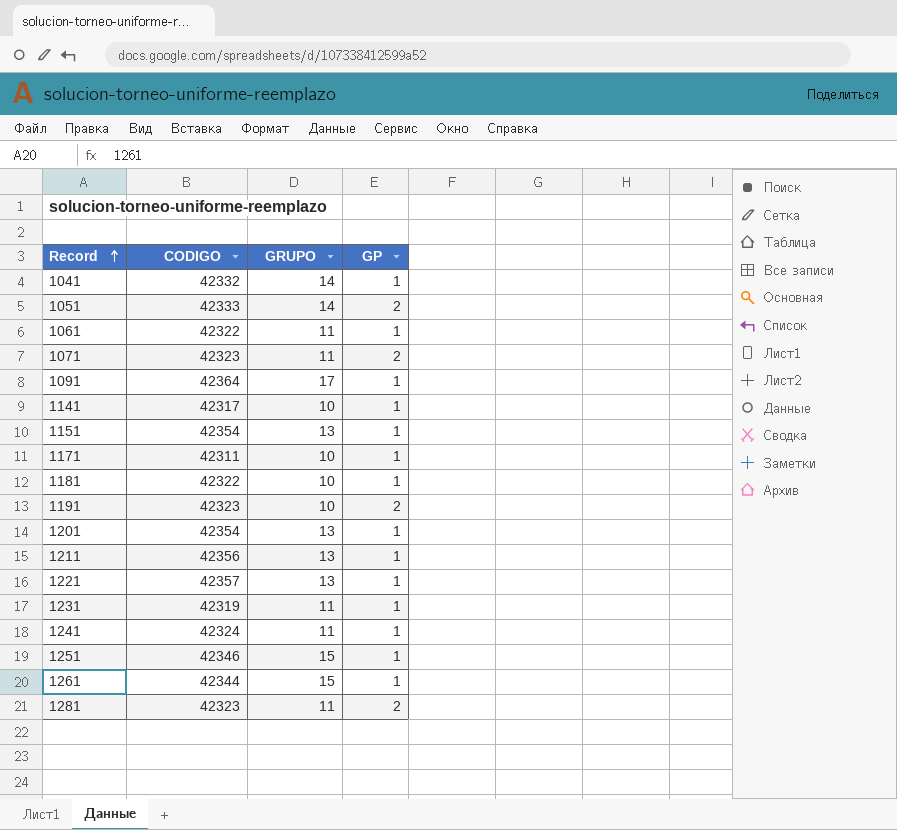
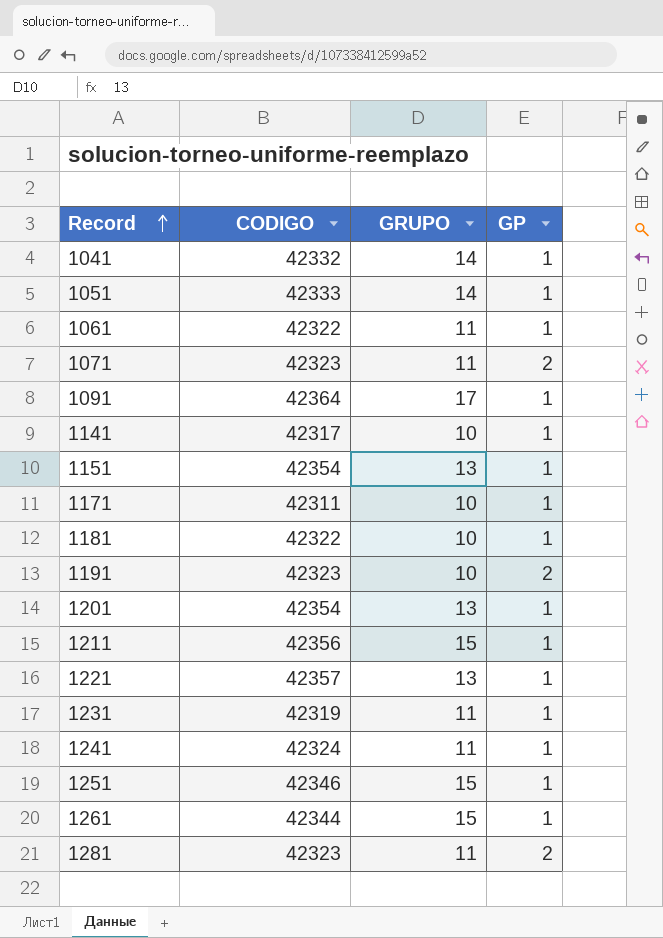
1051 | GP: 2 -> 1
1211 | GRUPO: 13 -> 15

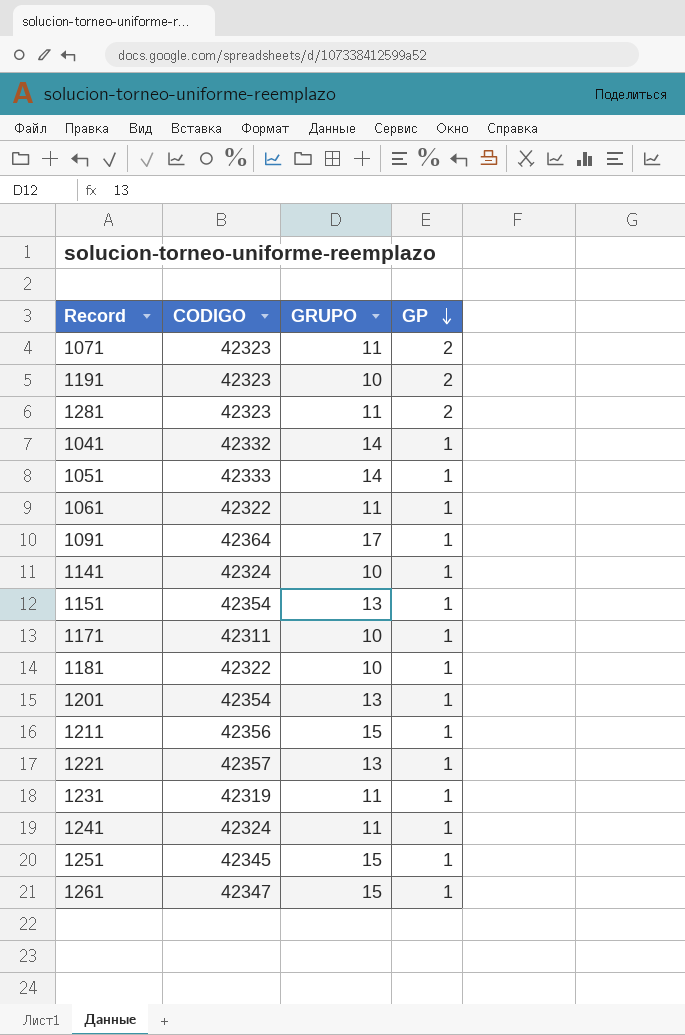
row order: Record ascending -> GP descending
1141 | CODIGO: 42317 -> 42324
1251 | CODIGO: 42346 -> 42345
1261 | CODIGO: 42344 -> 42347

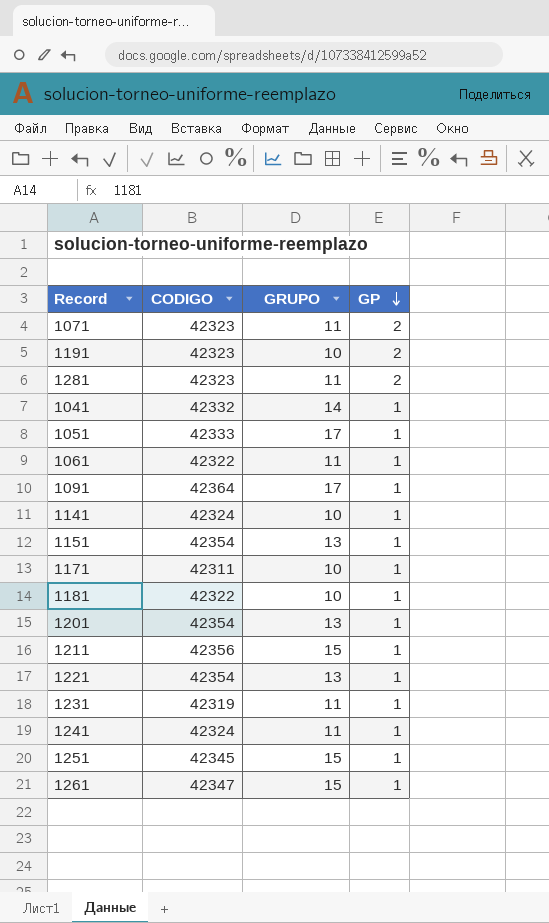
1051 | GRUPO: 14 -> 17
1221 | CODIGO: 42357 -> 42354

